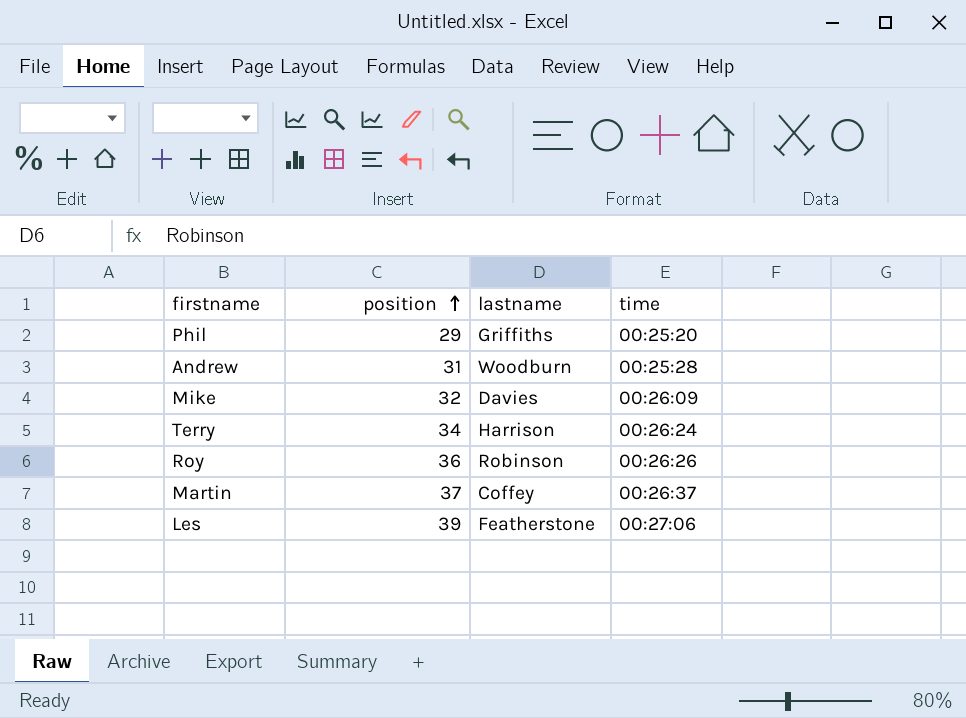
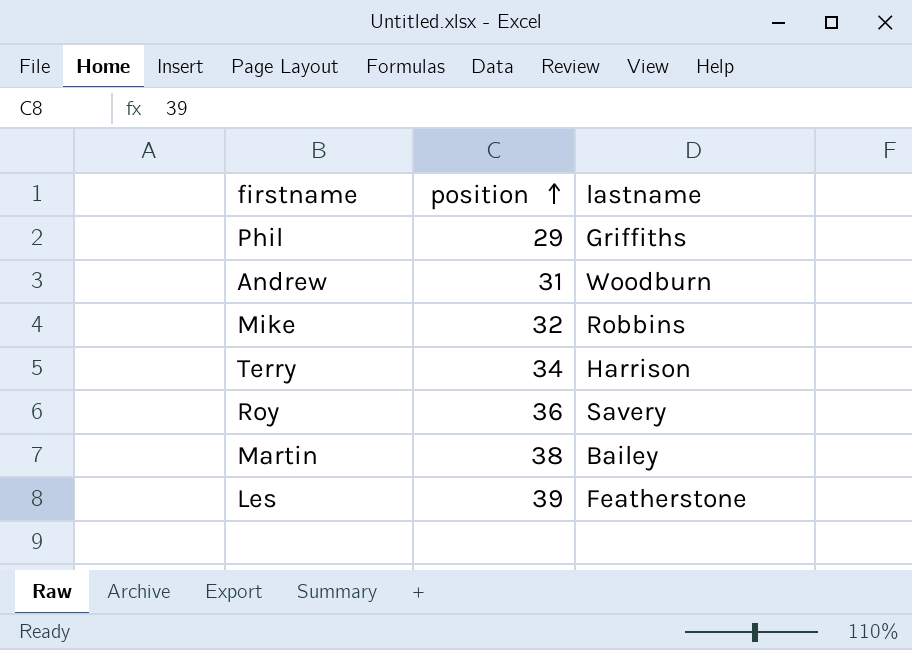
column time | position: 4 -> none
Mike | lastname: Davies -> Robbins
Roy | lastname: Robinson -> Savery
Martin | position: 37 -> 38
Martin | lastname: Coffey -> Bailey

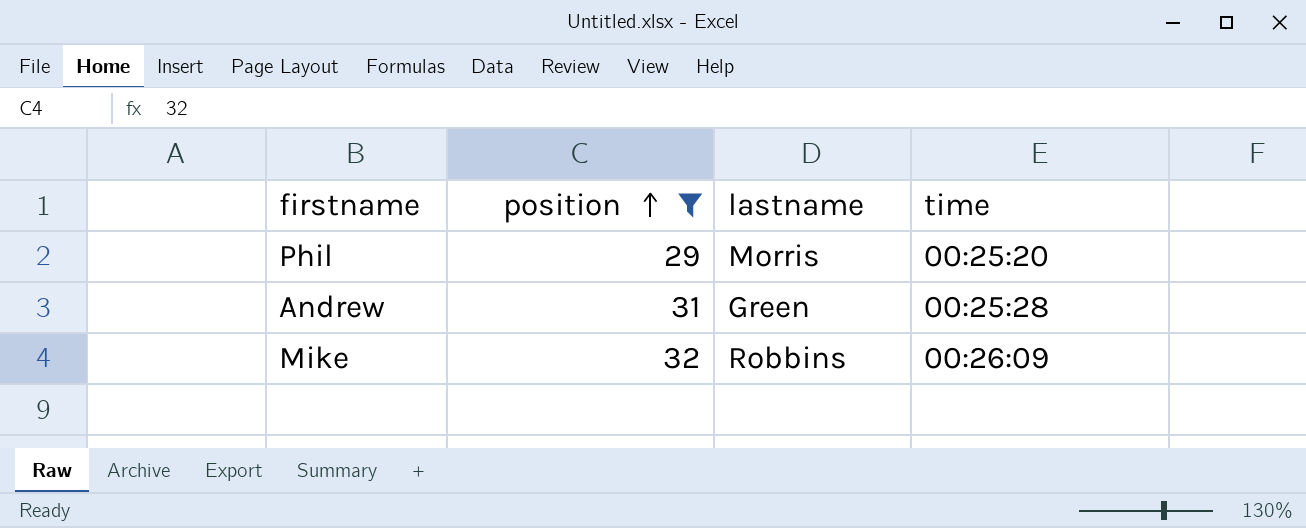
filter: none -> position <= 32
column time | position: none -> 4
Phil | lastname: Griffiths -> Morris
Andrew | lastname: Woodburn -> Green

